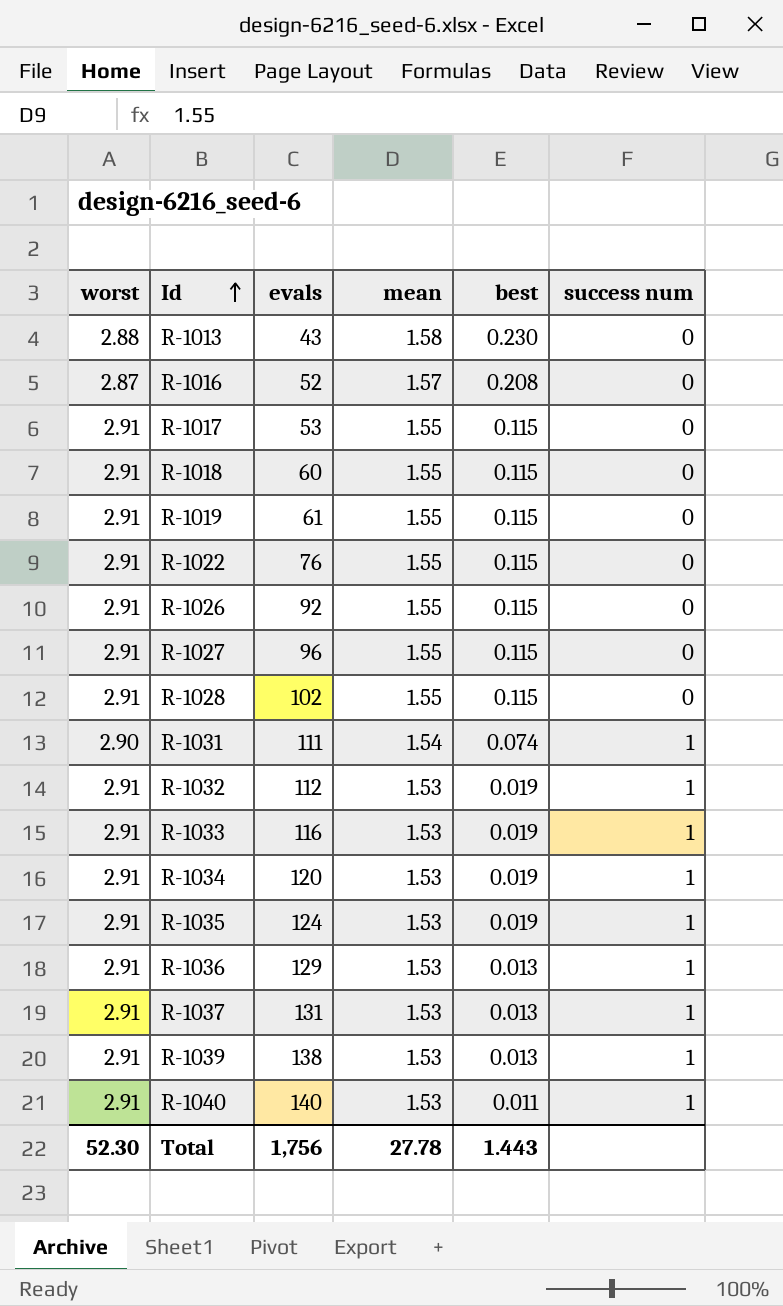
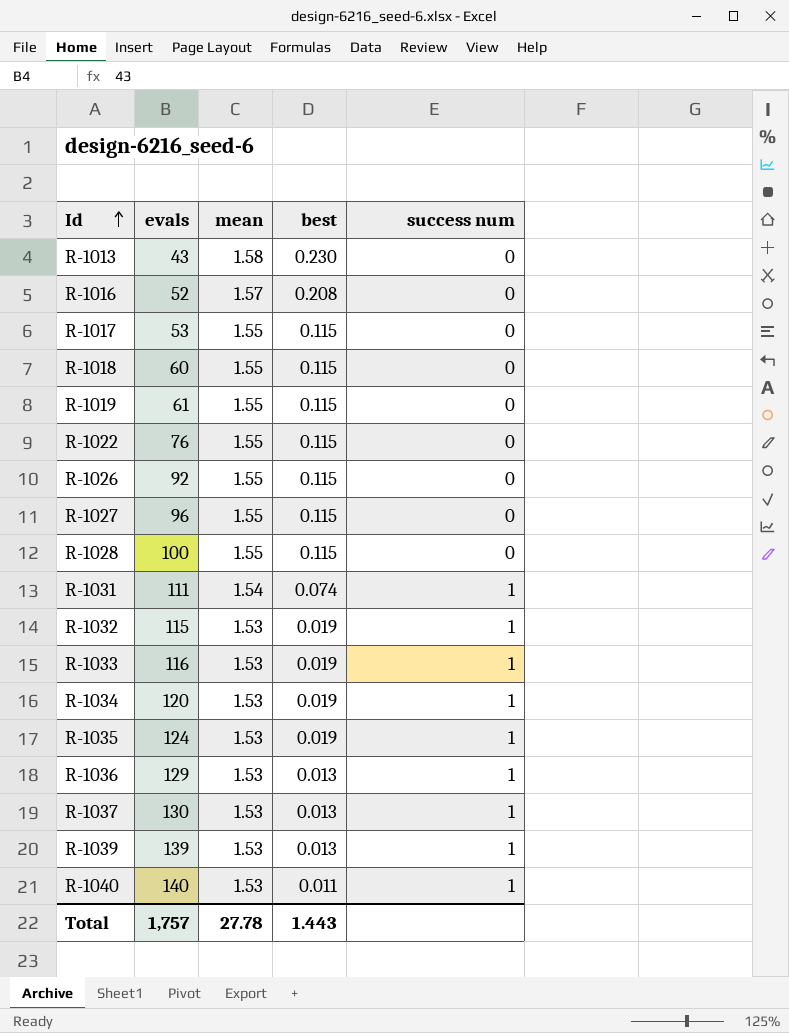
column worst | position: 1 -> none
R-1028 | evals: 102 -> 100
R-1032 | evals: 112 -> 115
R-1037 | evals: 131 -> 130
R-1039 | evals: 138 -> 139
Total | evals: 1,756 -> 1,757

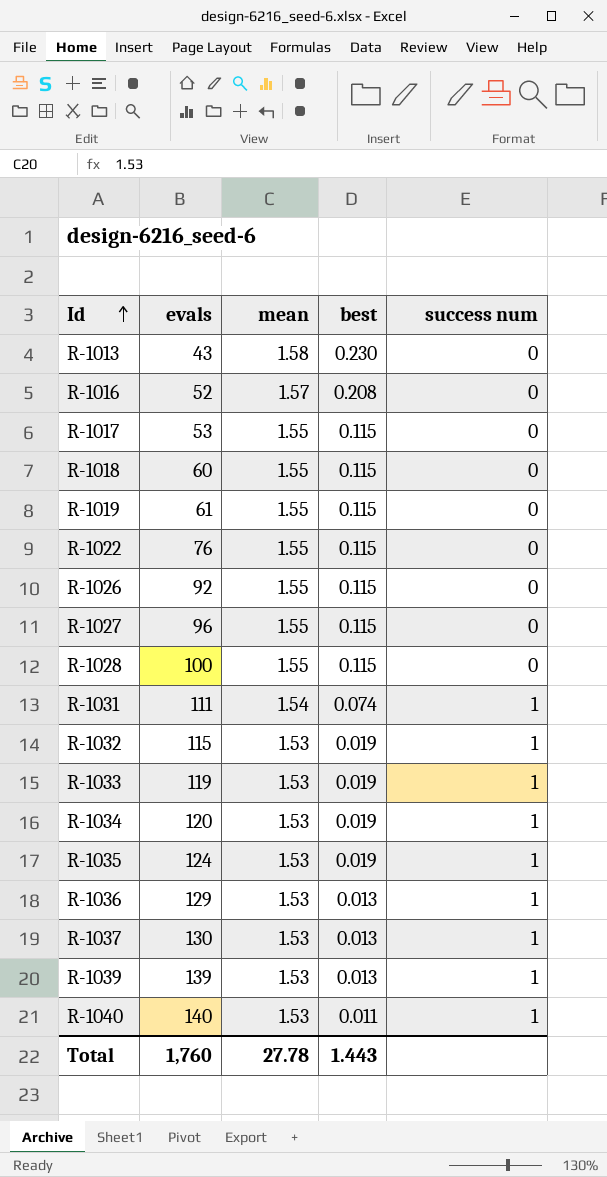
R-1033 | evals: 116 -> 119
Total | evals: 1,757 -> 1,760

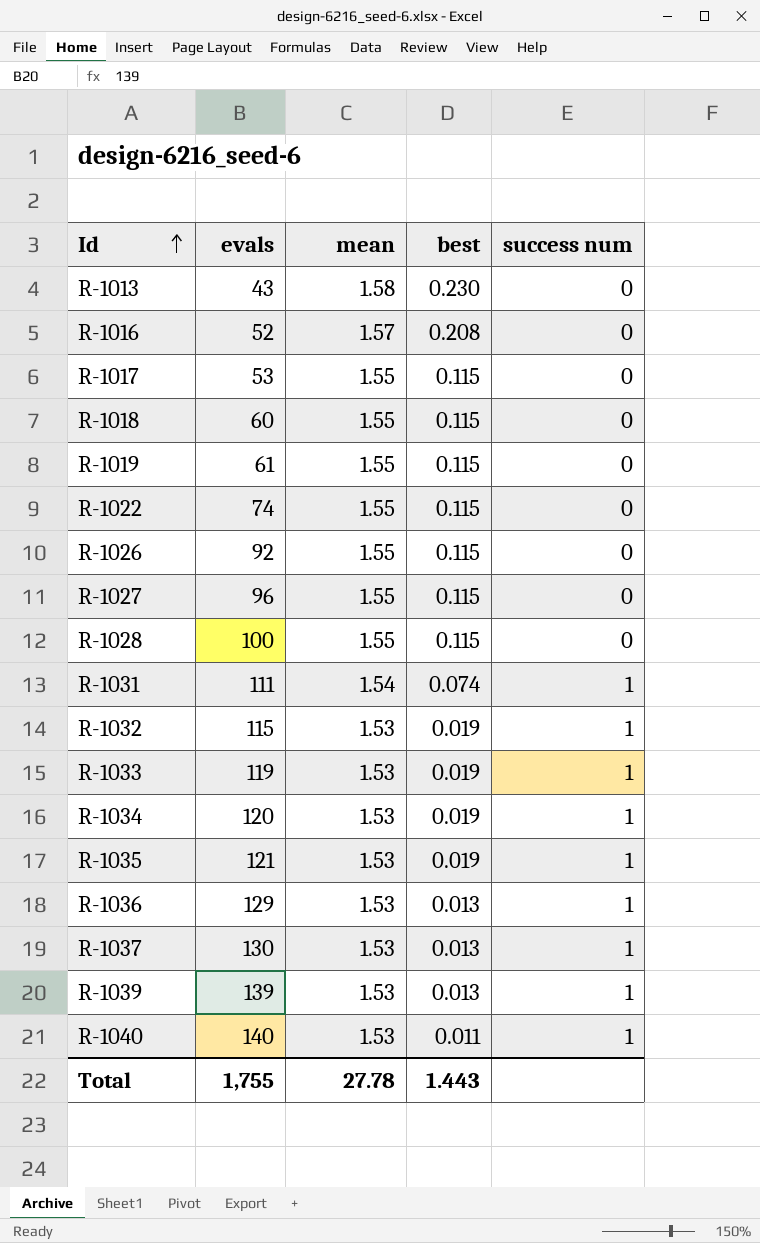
R-1022 | evals: 76 -> 74
R-1035 | evals: 124 -> 121
Total | evals: 1,760 -> 1,755

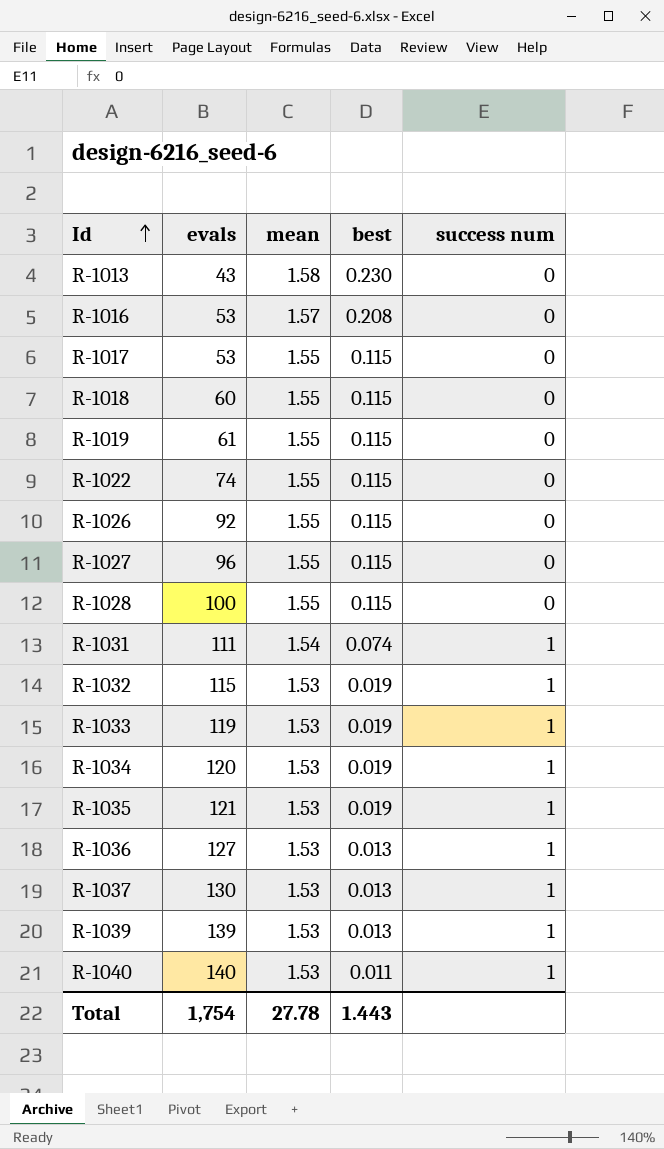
R-1016 | evals: 52 -> 53
R-1036 | evals: 129 -> 127
Total | evals: 1,755 -> 1,754

